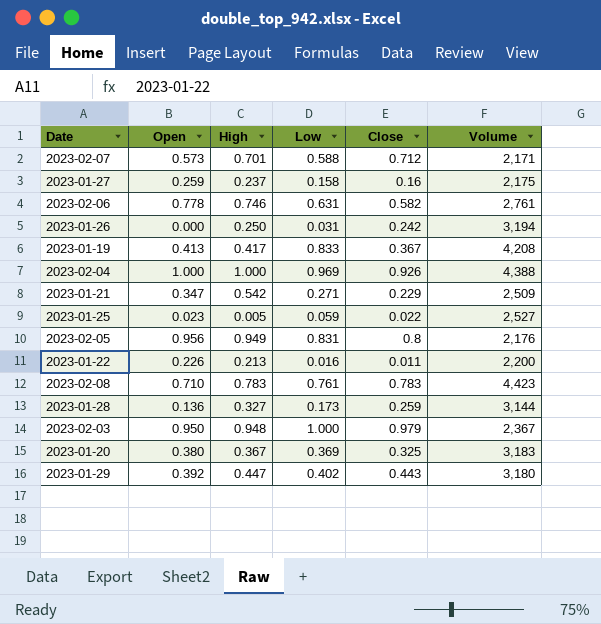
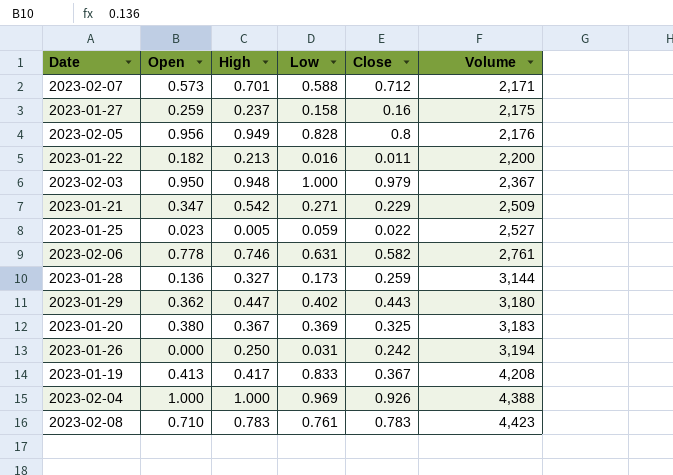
row order: none -> Volume ascending
2023-02-05 | Low: 0.831 -> 0.828
2023-01-22 | Open: 0.226 -> 0.182
2023-01-29 | Open: 0.392 -> 0.362

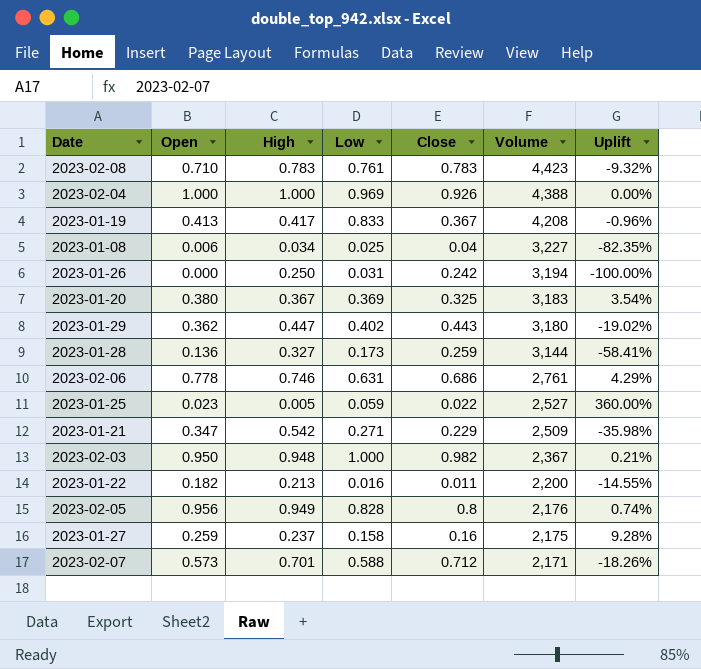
row order: Volume ascending -> Volume descending
column Uplift | formula: none -> ([Open] - [High]) / [High]
row 2023-01-08: none -> 0.006 | 0.034 | 0.025 | 0.04 | 3,227 | -82.35%
2023-02-06 | Close: 0.582 -> 0.686
2023-02-03 | Close: 0.979 -> 0.982

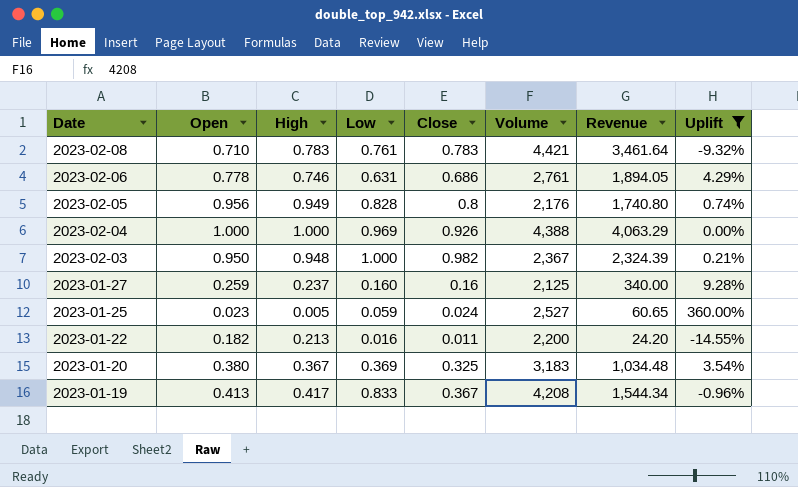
filter: none -> Uplift >= -14.55%
row order: Volume descending -> Date descending
column Revenue | formula: none -> [Close] * [Volume]
2023-02-08 | Volume: 4,423 -> 4,421
2023-01-27 | Low: 0.158 -> 0.160
2023-01-27 | Volume: 2,175 -> 2,125
2023-01-25 | Close: 0.022 -> 0.024

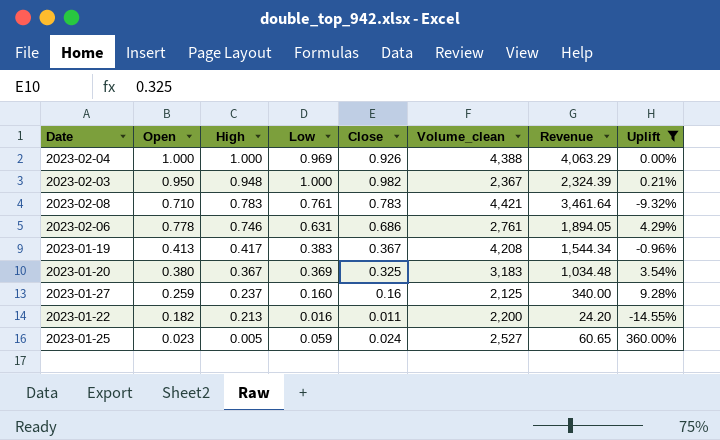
row order: Date descending -> High descending
column name: Volume -> Volume_clean
row 2023-02-05: 0.956 | 0.949 | 0.828 | 0.8 | 2,176 | 1,740.80 | 0.74% -> none
2023-01-19 | Low: 0.833 -> 0.383

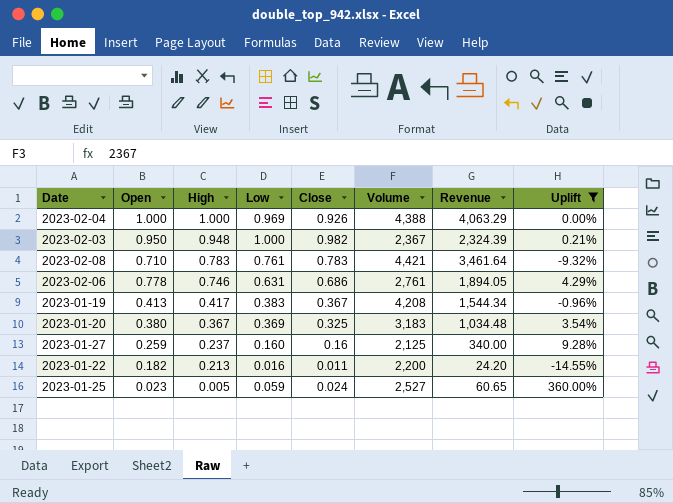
column name: Volume_clean -> Volume

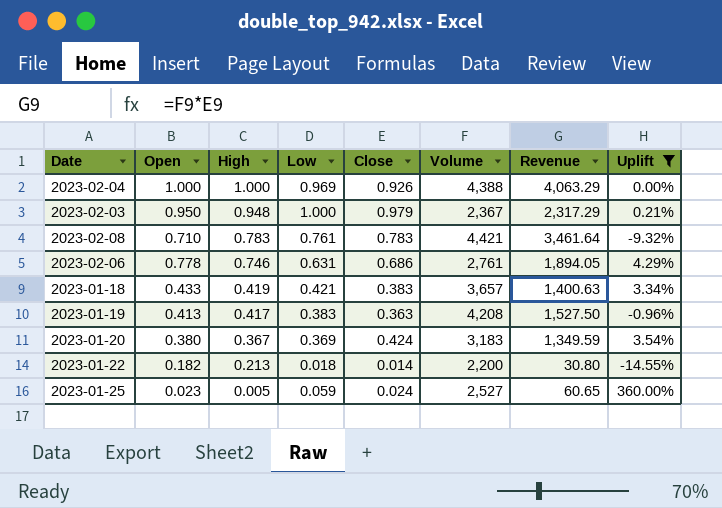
row 2023-01-27: 0.259 | 0.237 | 0.160 | 0.16 | 2,125 | 340.00 | 9.28% -> none
2023-02-03 | Close: 0.982 -> 0.979
2023-02-03 | Revenue: 2,324.39 -> 2,317.29
row 2023-01-18: none -> 0.433 | 0.419 | 0.421 | 0.383 | 3,657 | 1,400.63 | 3.34%
2023-01-19 | Close: 0.367 -> 0.363
2023-01-19 | Revenue: 1,544.34 -> 1,527.50
2023-01-20 | Close: 0.325 -> 0.424
2023-01-20 | Revenue: 1,034.48 -> 1,349.59
2023-01-22 | Low: 0.016 -> 0.018
2023-01-22 | Close: 0.011 -> 0.014
2023-01-22 | Revenue: 24.20 -> 30.80

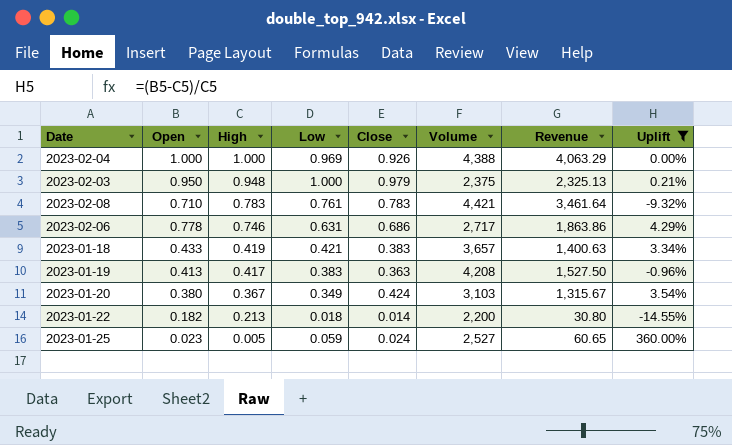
2023-02-03 | Volume: 2,367 -> 2,375
2023-02-03 | Revenue: 2,317.29 -> 2,325.13
2023-02-06 | Volume: 2,761 -> 2,717
2023-02-06 | Revenue: 1,894.05 -> 1,863.86
2023-01-20 | Low: 0.369 -> 0.349
2023-01-20 | Volume: 3,183 -> 3,103
2023-01-20 | Revenue: 1,349.59 -> 1,315.67

